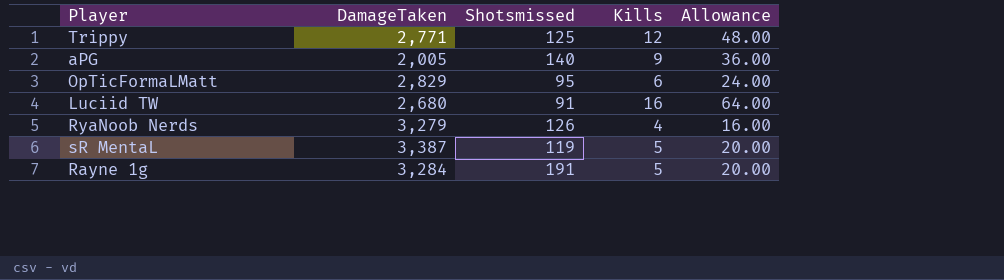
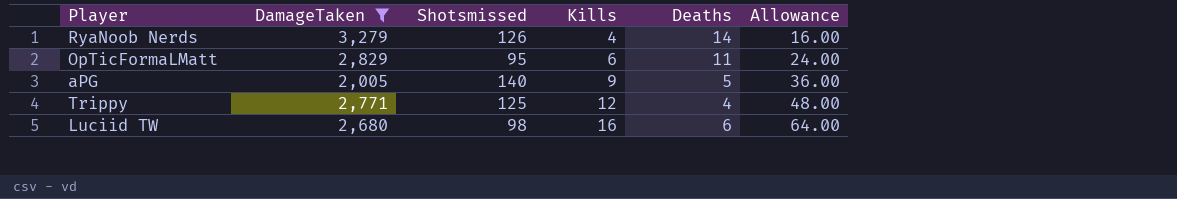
filter: none -> DamageTaken <= 3,279
row order: none -> Kills ascending
column Deaths | position: none -> 5
Luciid TW | Shotsmissed: 91 -> 98

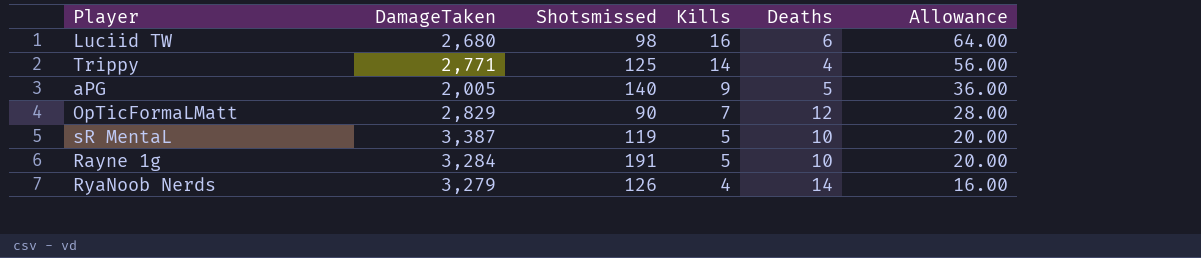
filter: DamageTaken <= 3,279 -> none
row order: Kills ascending -> Kills descending
Trippy | Kills: 12 -> 14
Trippy | Allowance: 48.00 -> 56.00
OpTicFormaLMatt | Shotsmissed: 95 -> 90
OpTicFormaLMatt | Kills: 6 -> 7
OpTicFormaLMatt | Deaths: 11 -> 12
OpTicFormaLMatt | Allowance: 24.00 -> 28.00

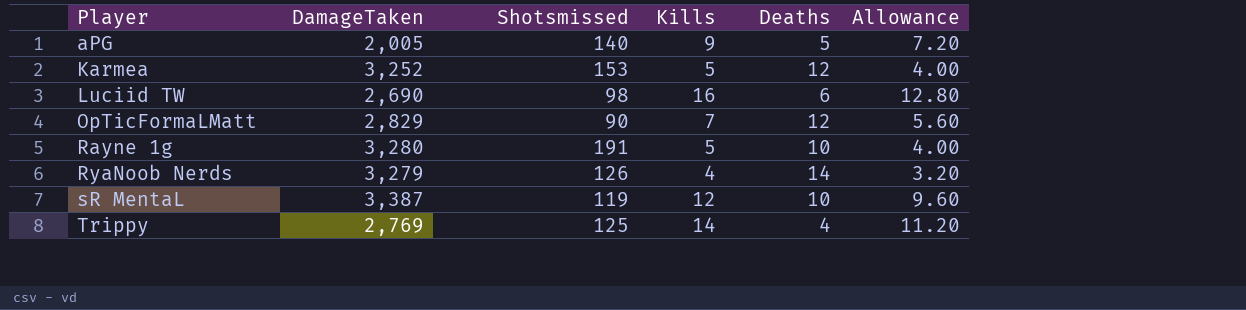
row order: Kills descending -> Player ascending
column Allowance | formula: [Kills] * 4 -> [Kills] * 0.8
row Karmea: none -> 3,252 | 153 | 5 | 12 | 4.00
Luciid TW | DamageTaken: 2,680 -> 2,690
Rayne 1g | DamageTaken: 3,284 -> 3,280
sR MentaL | Kills: 5 -> 12
Trippy | DamageTaken: 2,771 -> 2,769

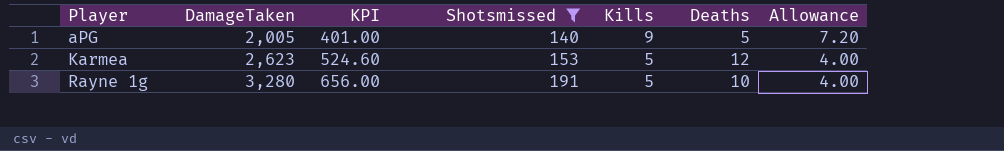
filter: none -> Shotsmissed >= 140
column KPI | formula: none -> [DamageTaken] * 0.2
Karmea | DamageTaken: 3,252 -> 2,623

